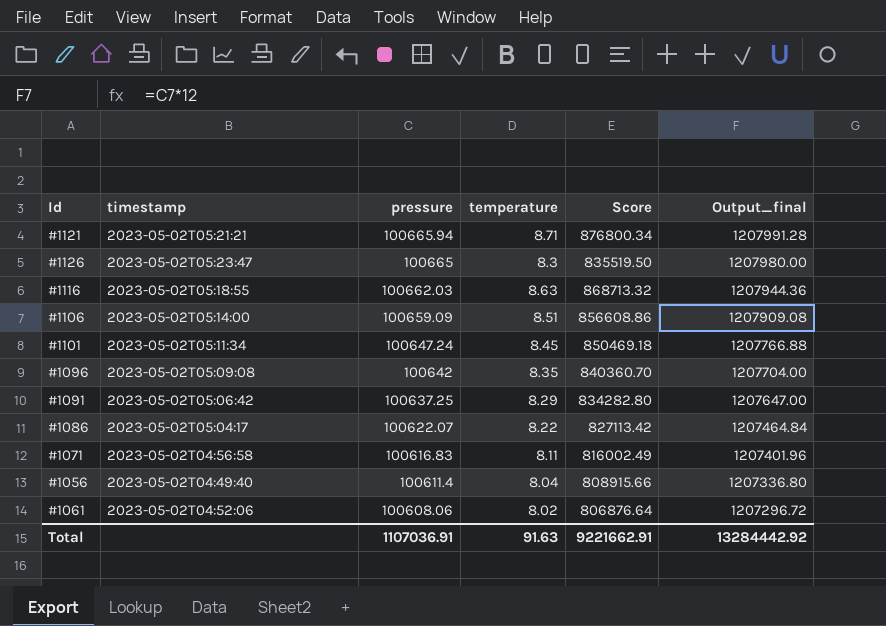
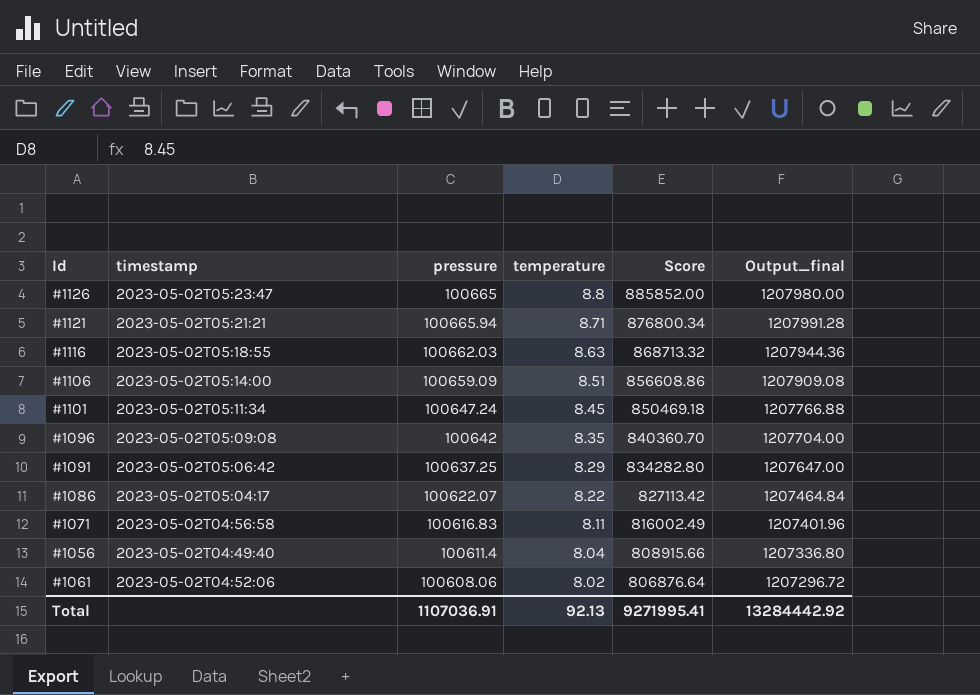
row order: pressure descending -> temperature descending
#1126 | temperature: 8.3 -> 8.8
#1126 | Score: 835519.50 -> 885852.00
Total | temperature: 91.63 -> 92.13
Total | Score: 9221662.91 -> 9271995.41

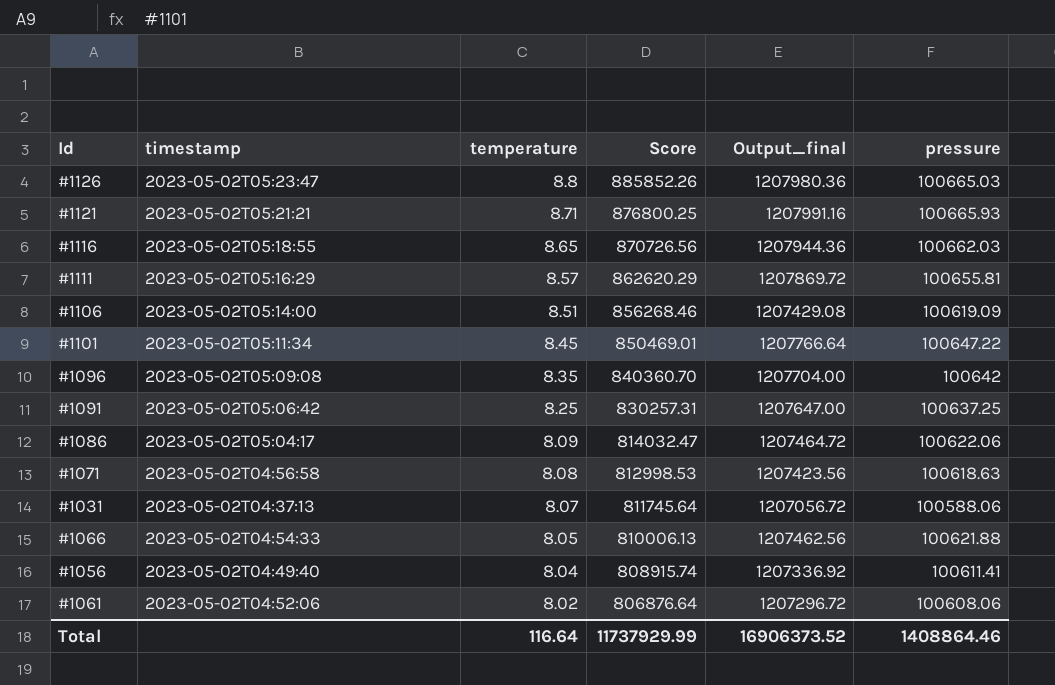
column pressure | position: 3 -> 6
#1126 | Score: 885852.00 -> 885852.26
#1126 | Output_final: 1207980.00 -> 1207980.36
#1126 | pressure: 100665 -> 100665.03
#1121 | Score: 876800.34 -> 876800.25
#1121 | Output_final: 1207991.28 -> 1207991.16
#1121 | pressure: 100665.94 -> 100665.93
#1116 | temperature: 8.63 -> 8.65
#1116 | Score: 868713.32 -> 870726.56
row #1111: none -> 2023-05-02T05:16:29 | 8.57 | 862620.29 | 1207869.72 | 100655.81
#1106 | Score: 856608.86 -> 856268.46
#1106 | Output_final: 1207909.08 -> 1207429.08
#1106 | pressure: 100659.09 -> 100619.09
#1101 | Score: 850469.18 -> 850469.01
#1101 | Output_final: 1207766.88 -> 1207766.64
#1101 | pressure: 100647.24 -> 100647.22
#1091 | temperature: 8.29 -> 8.25
#1091 | Score: 834282.80 -> 830257.31
#1086 | temperature: 8.22 -> 8.09
#1086 | Score: 827113.42 -> 814032.47
#1086 | Output_final: 1207464.84 -> 1207464.72
#1086 | pressure: 100622.07 -> 100622.06
#1071 | temperature: 8.11 -> 8.08
#1071 | Score: 816002.49 -> 812998.53
#1071 | Output_final: 1207401.96 -> 1207423.56
#1071 | pressure: 100616.83 -> 100618.63
row #1031: none -> 2023-05-02T04:37:13 | 8.07 | 811745.64 | 1207056.72 | 100588.06
row #1066: none -> 2023-05-02T04:54:33 | 8.05 | 810006.13 | 1207462.56 | 100621.88
#1056 | Score: 808915.66 -> 808915.74
#1056 | Output_final: 1207336.80 -> 1207336.92
#1056 | pressure: 100611.4 -> 100611.41
Total | temperature: 92.13 -> 116.64
Total | Score: 9271995.41 -> 11737929.99
Total | Output_final: 13284442.92 -> 16906373.52
Total | pressure: 1107036.91 -> 1408864.46

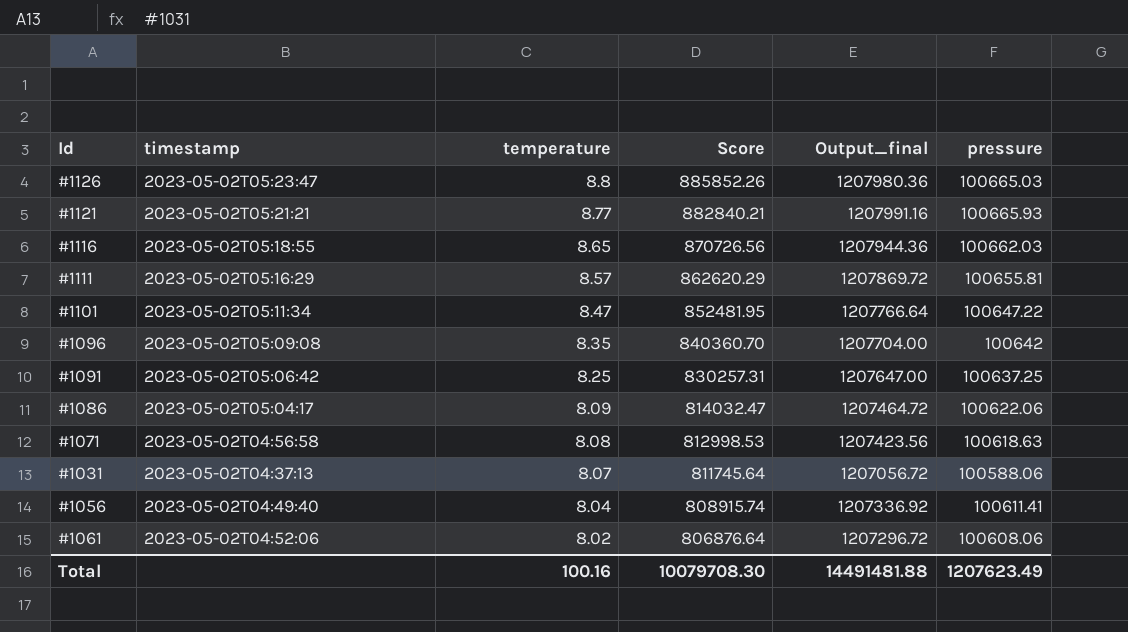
row #1106: 2023-05-02T05:14:00 | 8.51 | 856268.46 | 1207429.08 | 100619.09 -> none
row #1066: 2023-05-02T04:54:33 | 8.05 | 810006.13 | 1207462.56 | 100621.88 -> none
#1121 | temperature: 8.71 -> 8.77
#1121 | Score: 876800.25 -> 882840.21
#1101 | temperature: 8.45 -> 8.47
#1101 | Score: 850469.01 -> 852481.95
Total | temperature: 116.64 -> 100.16
Total | Score: 11737929.99 -> 10079708.30
Total | Output_final: 16906373.52 -> 14491481.88
Total | pressure: 1408864.46 -> 1207623.49

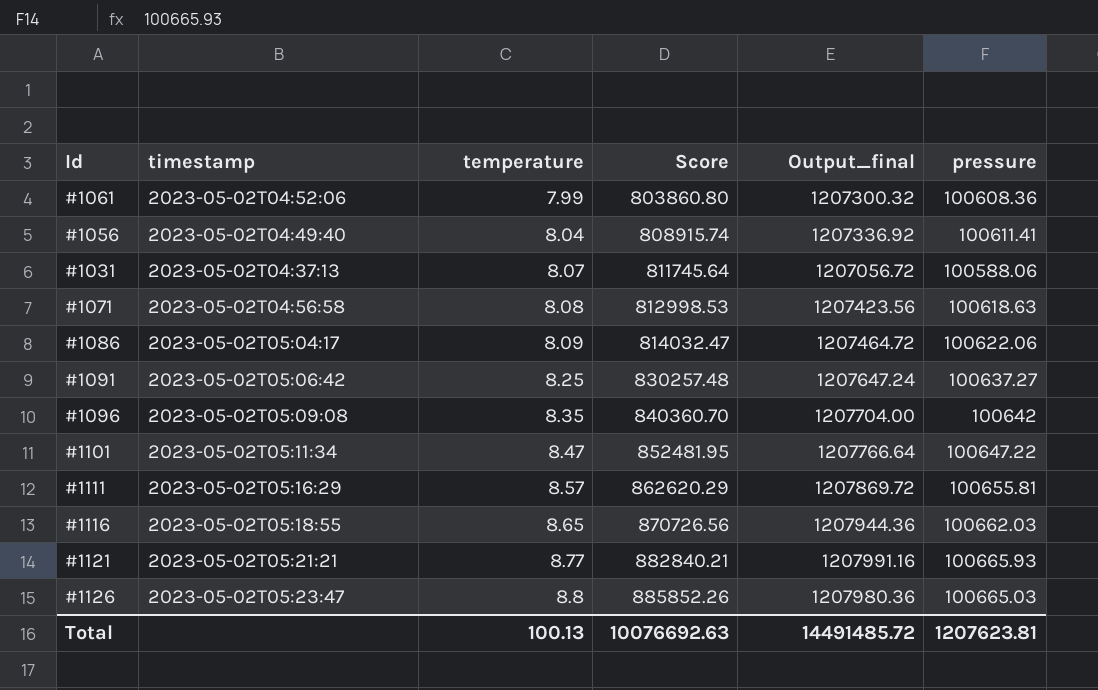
row order: temperature descending -> temperature ascending
#1061 | temperature: 8.02 -> 7.99
#1061 | Score: 806876.64 -> 803860.80
#1061 | Output_final: 1207296.72 -> 1207300.32
#1061 | pressure: 100608.06 -> 100608.36
#1091 | Score: 830257.31 -> 830257.48
#1091 | Output_final: 1207647.00 -> 1207647.24
#1091 | pressure: 100637.25 -> 100637.27
Total | temperature: 100.16 -> 100.13
Total | Score: 10079708.30 -> 10076692.63
Total | Output_final: 14491481.88 -> 14491485.72
Total | pressure: 1207623.49 -> 1207623.81

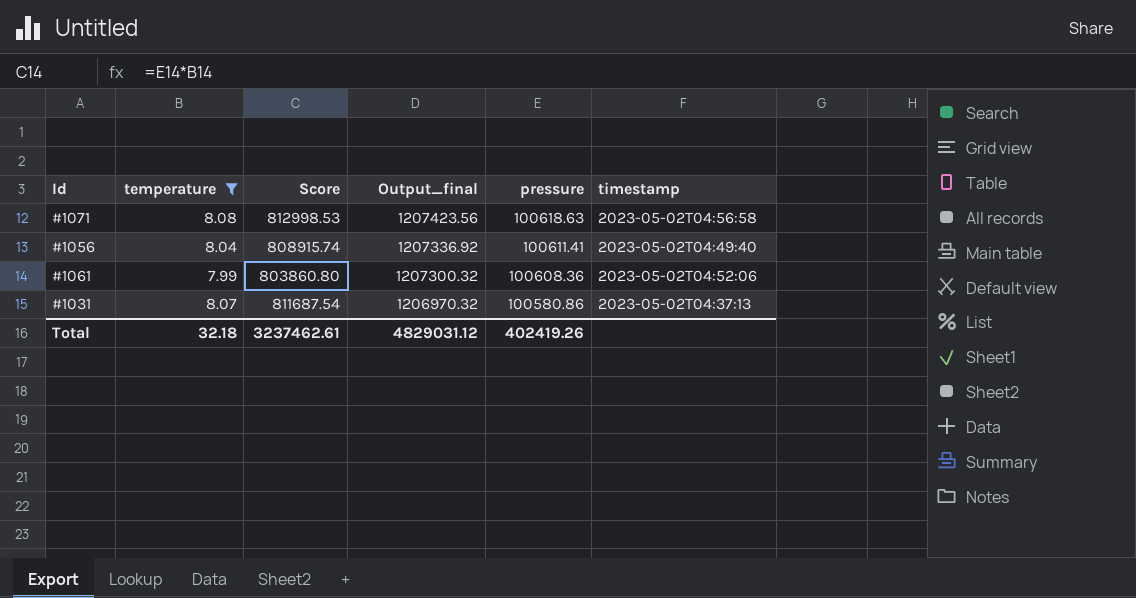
filter: none -> temperature <= 8.08
row order: temperature ascending -> Output_final descending
column timestamp | position: 2 -> 6
#1031 | Score: 811745.64 -> 811687.54
#1031 | Output_final: 1207056.72 -> 1206970.32
#1031 | pressure: 100588.06 -> 100580.86
Total | temperature: 100.13 -> 32.18
Total | Score: 10076692.63 -> 3237462.61
Total | Output_final: 14491485.72 -> 4829031.12
Total | pressure: 1207623.81 -> 402419.26

